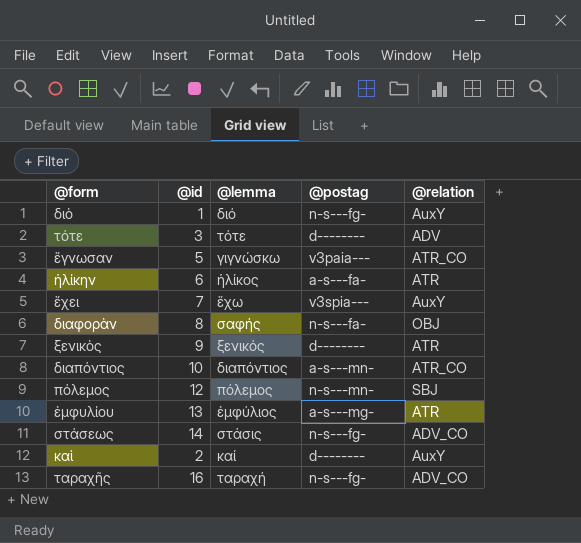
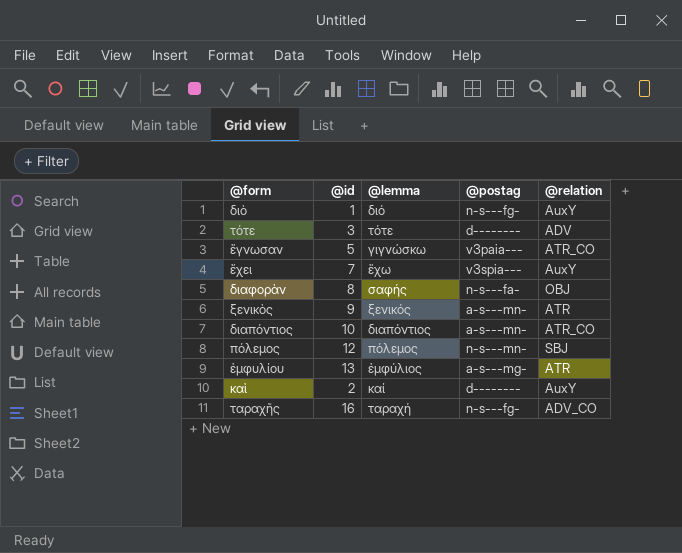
row ἡλίκην: 6 | ἡλίκος | a-s---fa- | ATR -> none
row στάσεως: 14 | στάσις | n-s---fg- | ADV_CO -> none
ξενικὸς | @postag: d-------- -> a-s---mn-

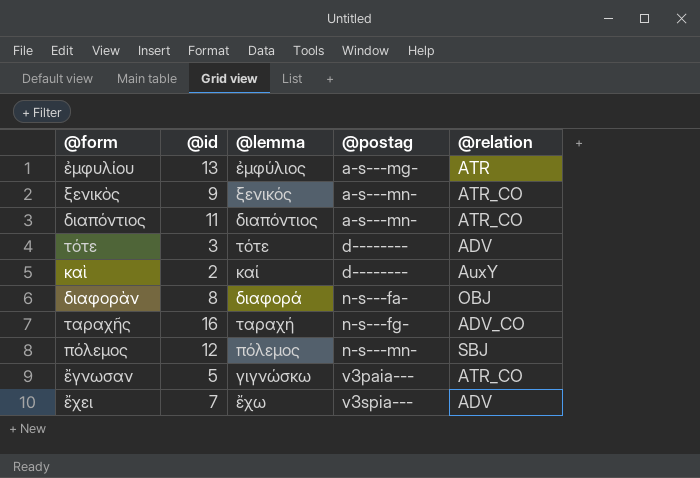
row order: none -> @postag ascending
row διὸ: 1 | διό | n-s---fg- | AuxY -> none
ξενικὸς | @relation: ATR -> ATR_CO
διαπόντιος | @id: 10 -> 11
διαφορὰν | @lemma: σαφής -> διαφορά
ἔχει | @relation: AuxY -> ADV

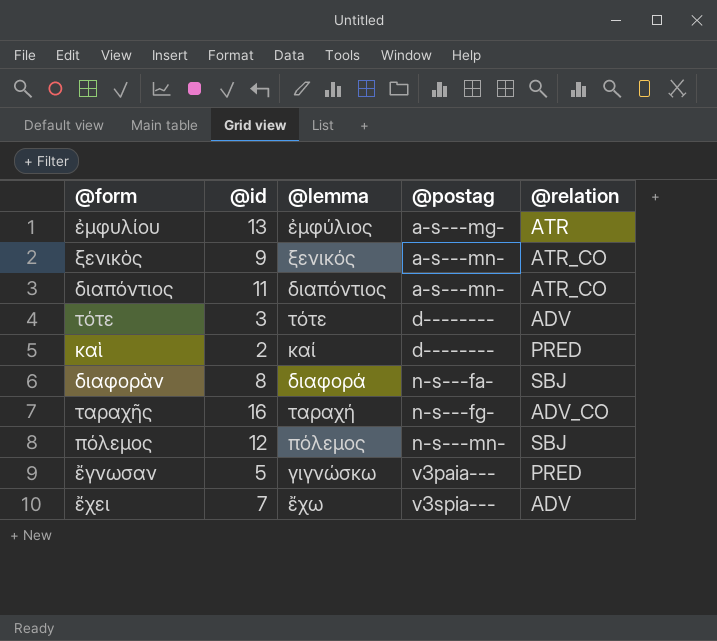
καὶ | @relation: AuxY -> PRED
διαφορὰν | @relation: OBJ -> SBJ
ἔγνωσαν | @relation: ATR_CO -> PRED

